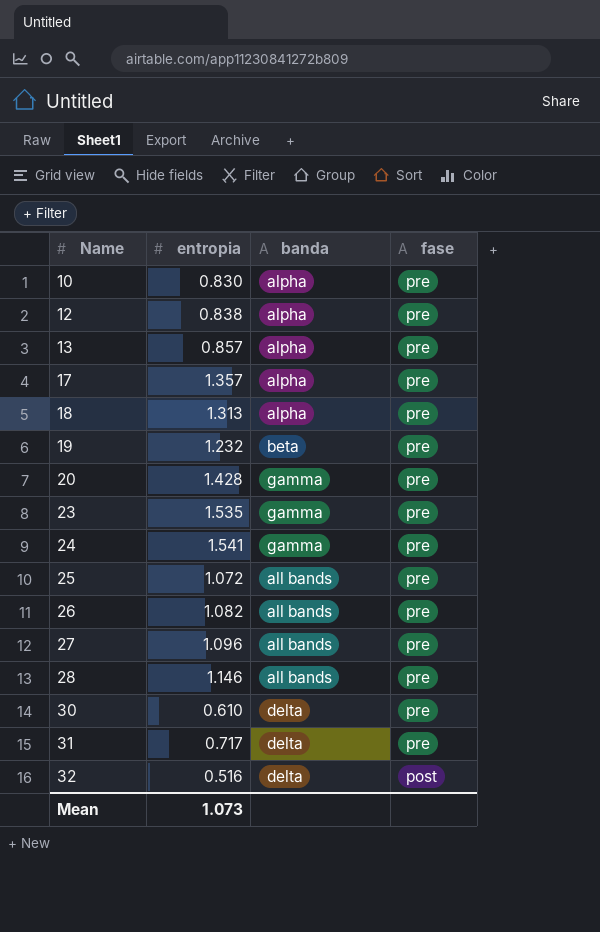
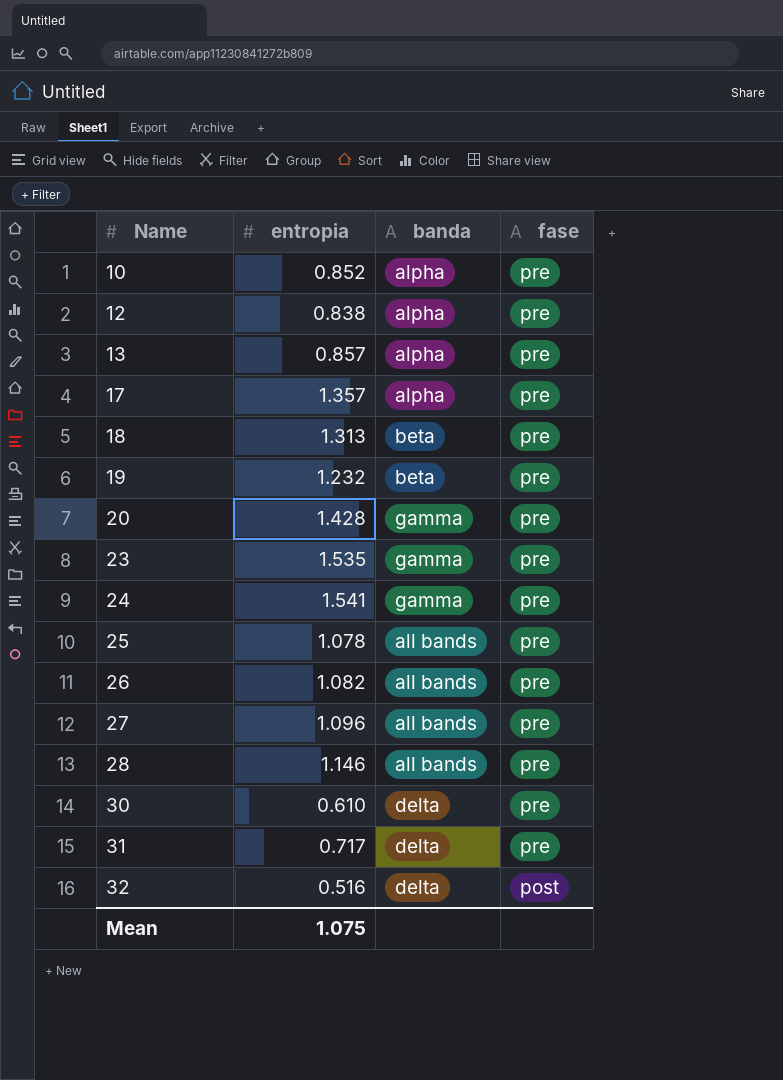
10 | entropia: 0.830 -> 0.852
18 | banda: alpha -> beta
25 | entropia: 1.072 -> 1.078
Mean | entropia: 1.073 -> 1.075

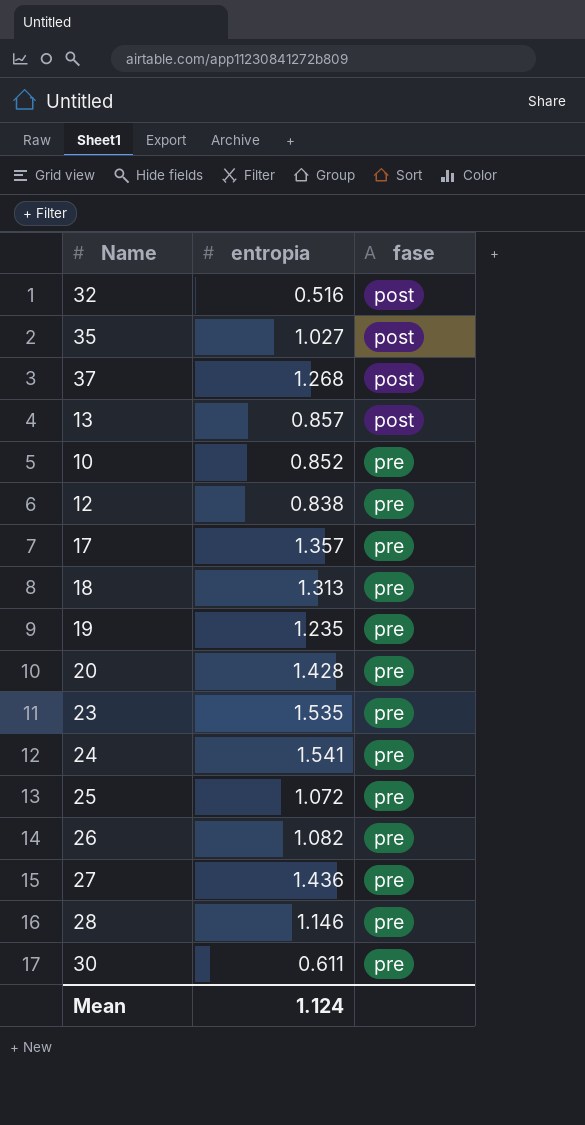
row order: Name ascending -> fase ascending
column banda | position: 3 -> none
row 31: 0.717 | delta | pre -> none
row 35: none -> 1.027 | post
row 37: none -> 1.268 | post
13 | fase: pre -> post
19 | entropia: 1.232 -> 1.235
25 | entropia: 1.078 -> 1.072
27 | entropia: 1.096 -> 1.436
30 | entropia: 0.610 -> 0.611
Mean | entropia: 1.075 -> 1.124

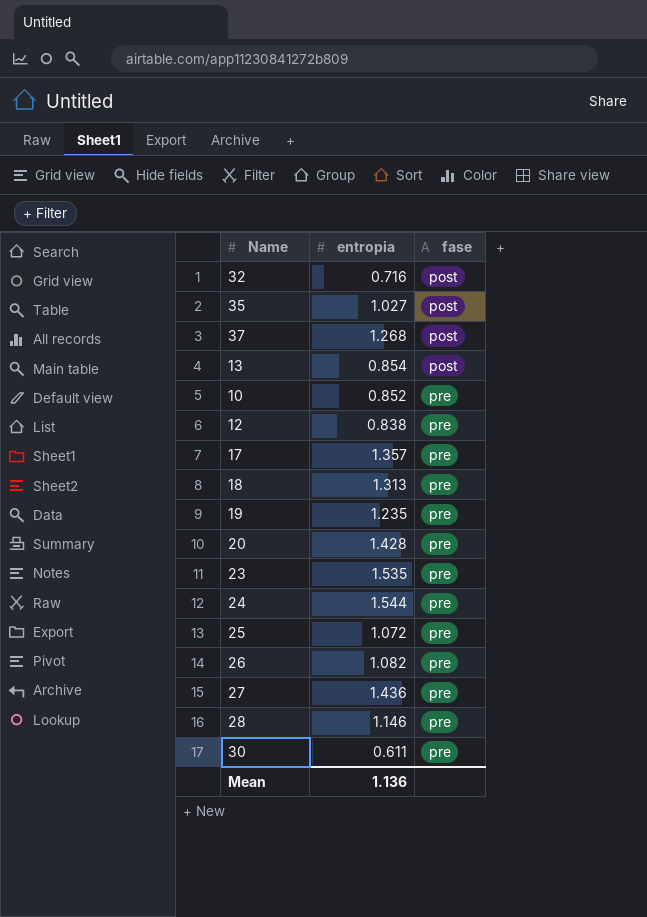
32 | entropia: 0.516 -> 0.716
13 | entropia: 0.857 -> 0.854
24 | entropia: 1.541 -> 1.544
Mean | entropia: 1.124 -> 1.136

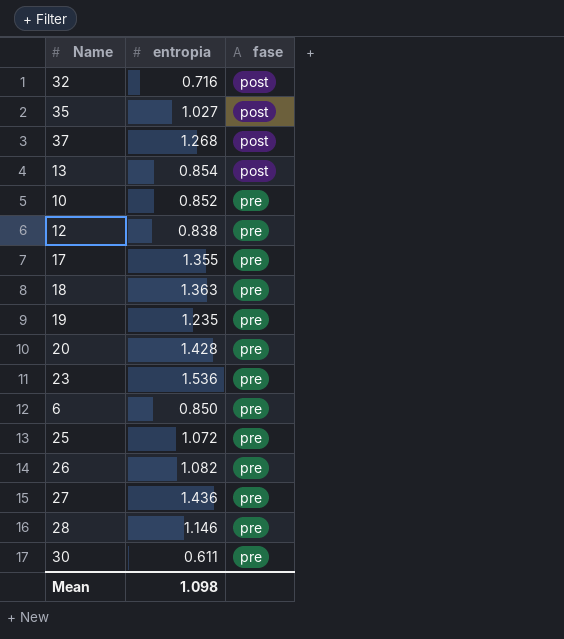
row 24: 1.544 | pre -> none
17 | entropia: 1.357 -> 1.355
18 | entropia: 1.313 -> 1.363
23 | entropia: 1.535 -> 1.536
row 6: none -> 0.850 | pre
Mean | entropia: 1.136 -> 1.098

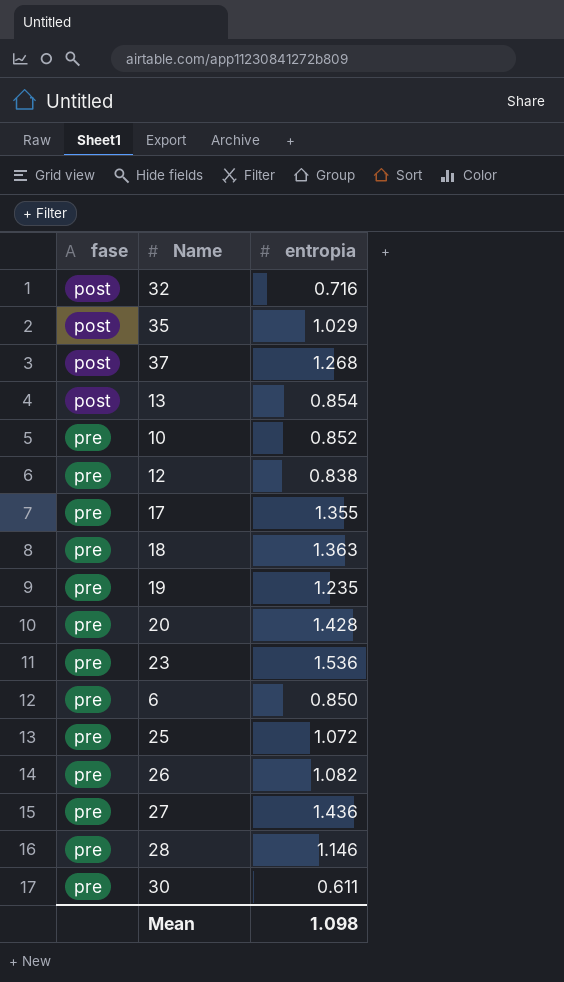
column fase | position: 3 -> 1
35 | entropia: 1.027 -> 1.029

